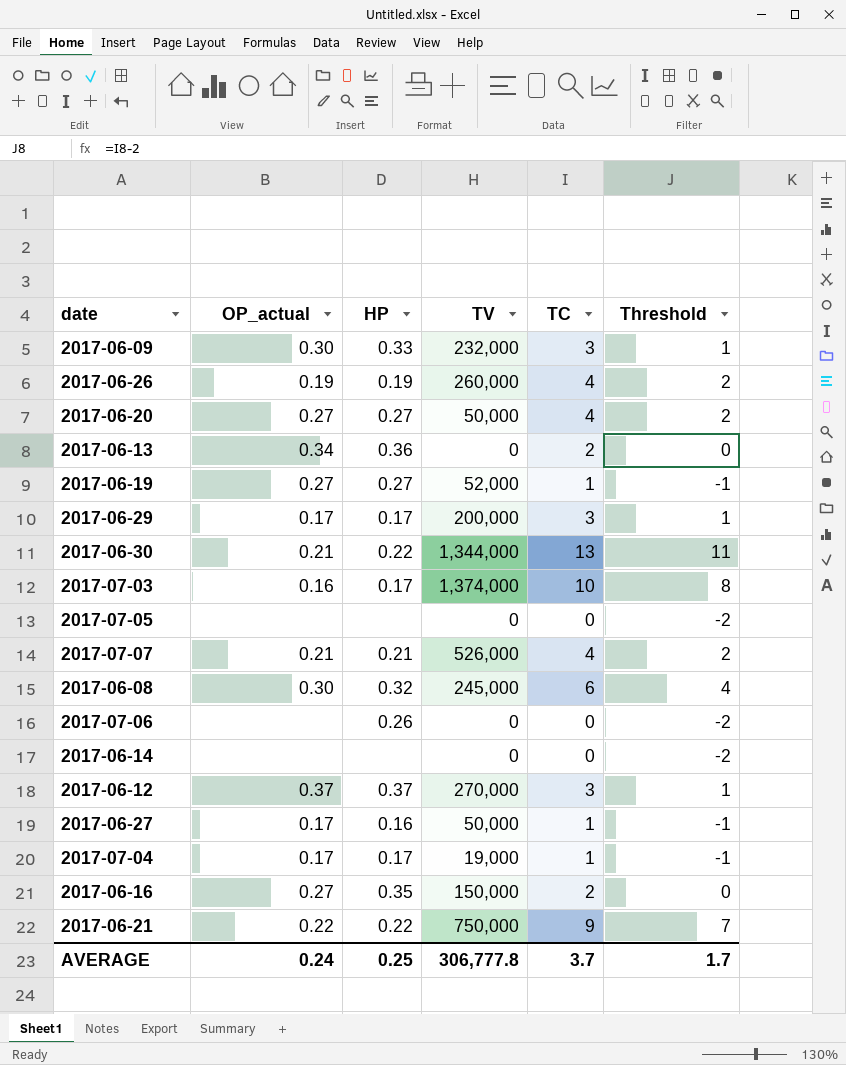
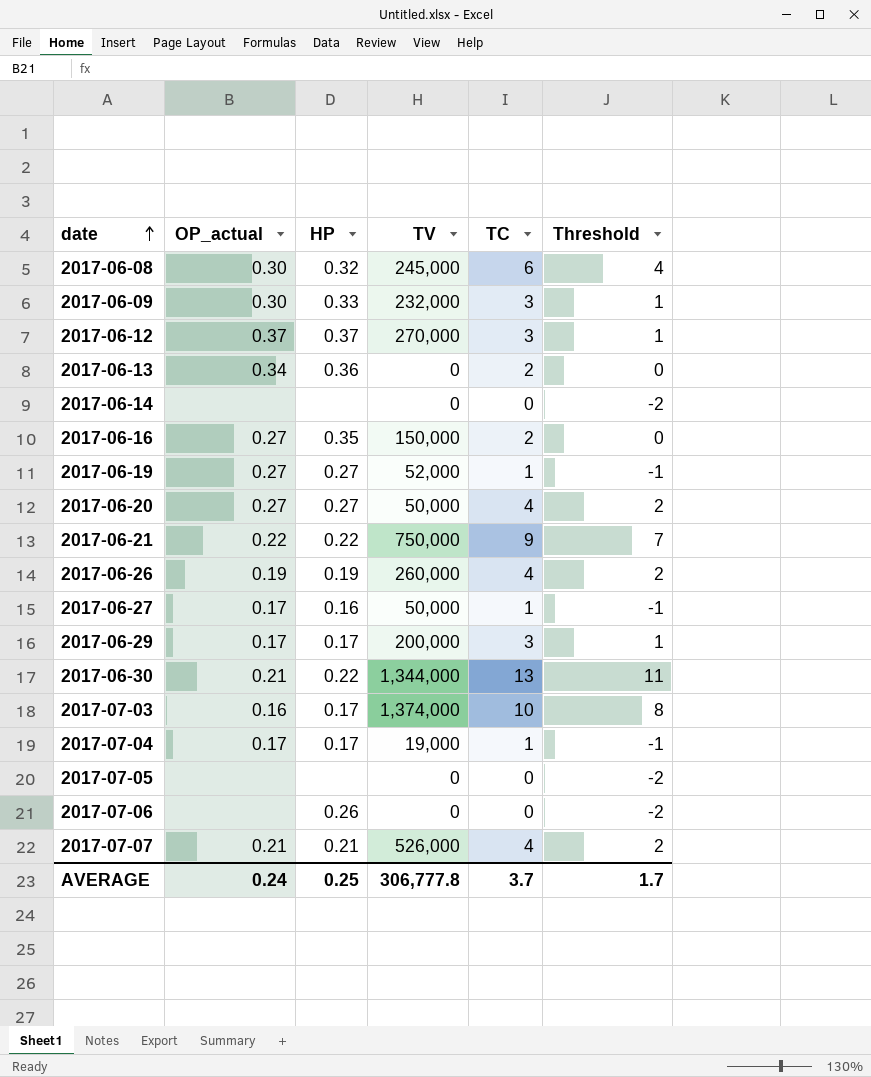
row order: none -> date ascending

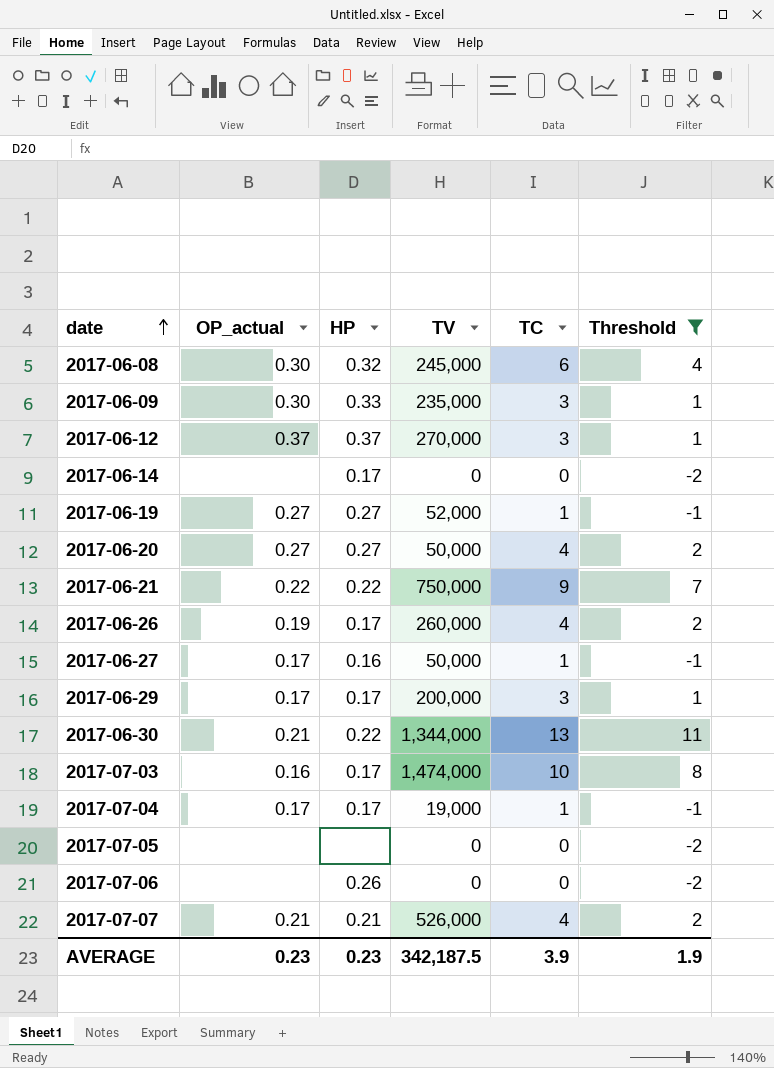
filter: none -> Threshold != 0
2017-06-09 | TV: 232,000 -> 235,000
2017-06-14 | HP: none -> 0.17
2017-06-26 | HP: 0.19 -> 0.17
2017-07-03 | TV: 1,374,000 -> 1,474,000
AVERAGE | OP_actual: 0.24 -> 0.23
AVERAGE | HP: 0.25 -> 0.23
AVERAGE | TV: 306,777.8 -> 342,187.5
AVERAGE | TC: 3.7 -> 3.9
AVERAGE | Threshold: 1.7 -> 1.9

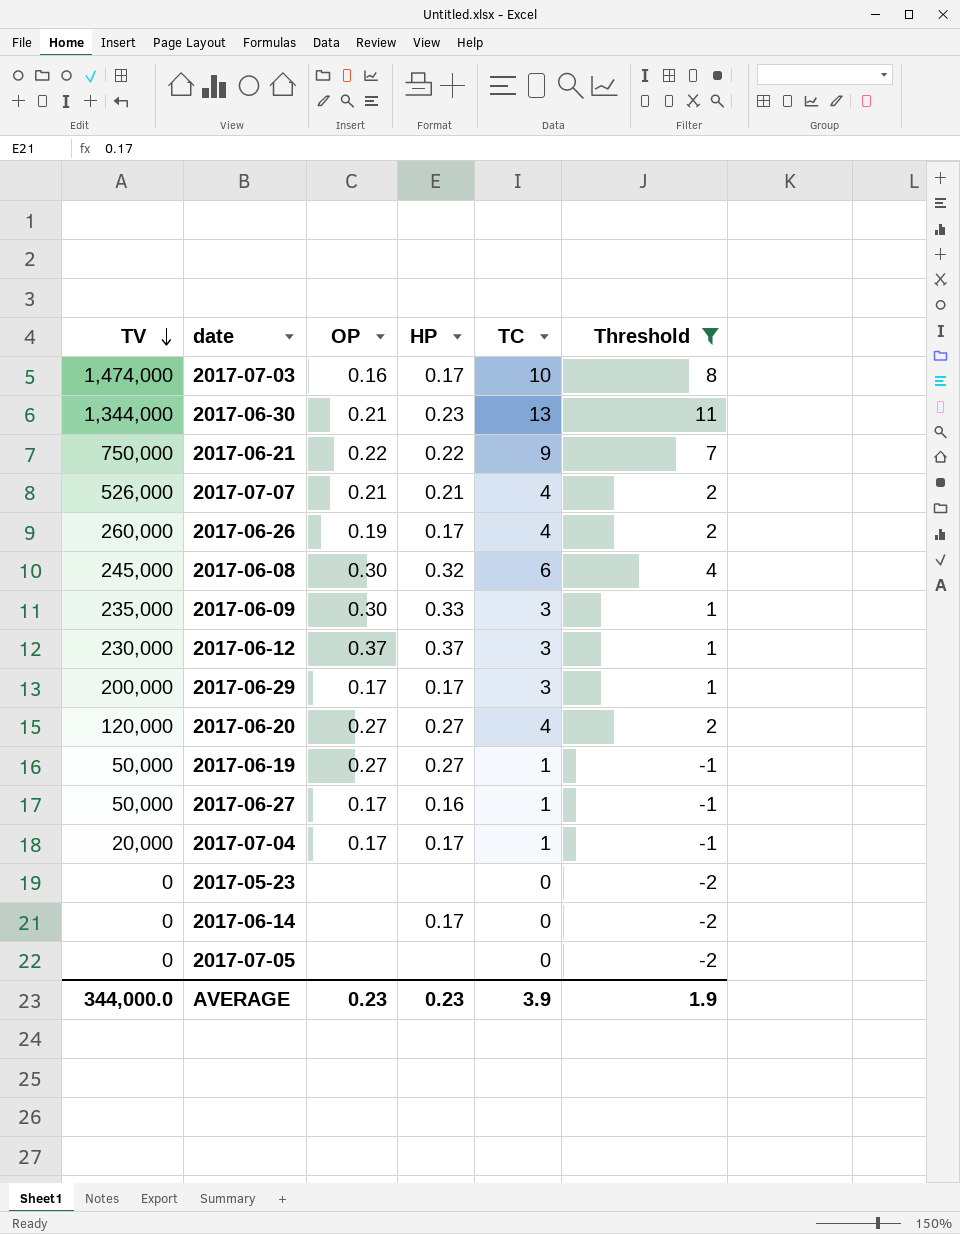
row order: date ascending -> TV descending
column TV | position: 4 -> 1
column name: OP_actual -> OP
row 2017-07-06: none | 0.26 | 0 | 0 | -2 -> none
2017-06-30 | HP: 0.22 -> 0.23
2017-06-12 | TV: 270,000 -> 230,000
2017-06-20 | TV: 50,000 -> 120,000
2017-06-19 | TV: 52,000 -> 50,000
2017-07-04 | TV: 19,000 -> 20,000
row 2017-05-23: none -> 0 | none | none | 0 | -2
AVERAGE | TV: 342,187.5 -> 344,000.0

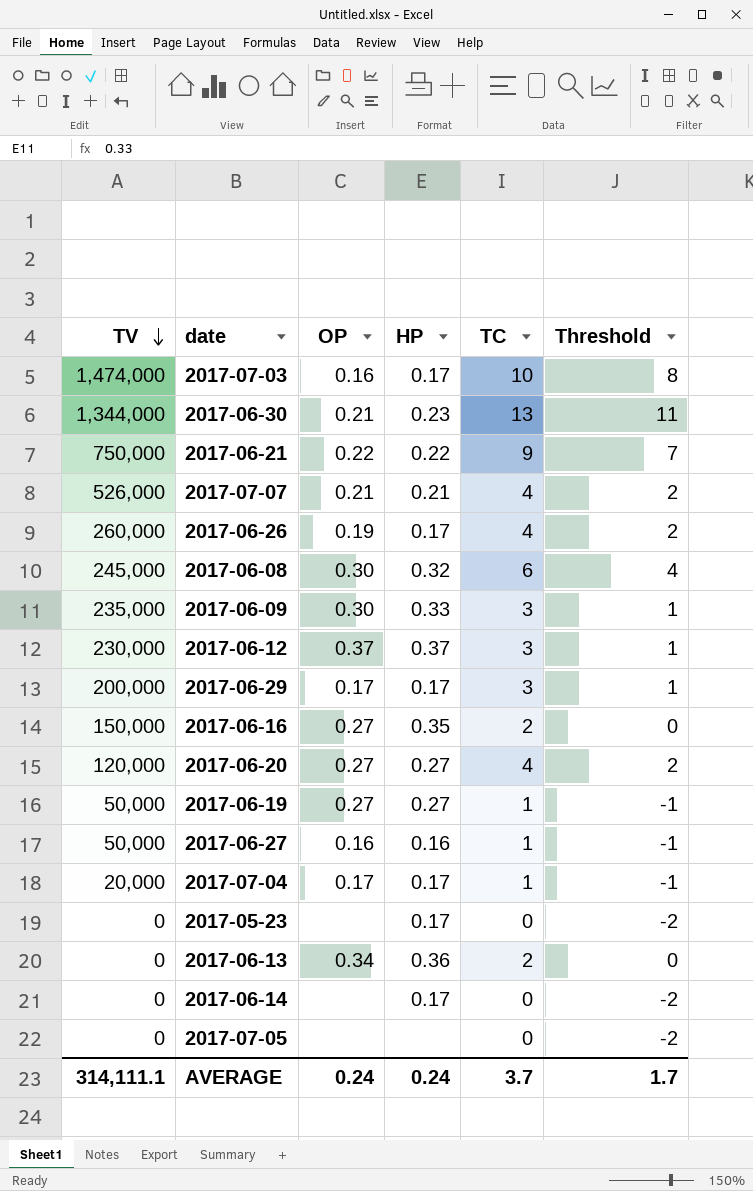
filter: Threshold != 0 -> none
2017-06-27 | OP: 0.17 -> 0.16
2017-05-23 | HP: none -> 0.17
AVERAGE | TV: 344,000.0 -> 314,111.1
AVERAGE | OP: 0.23 -> 0.24
AVERAGE | HP: 0.23 -> 0.24
AVERAGE | TC: 3.9 -> 3.7
AVERAGE | Threshold: 1.9 -> 1.7

